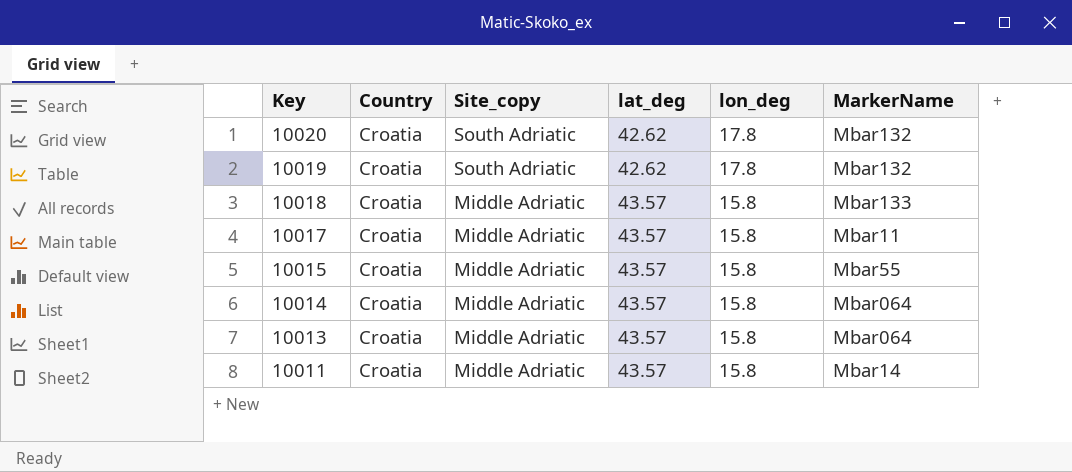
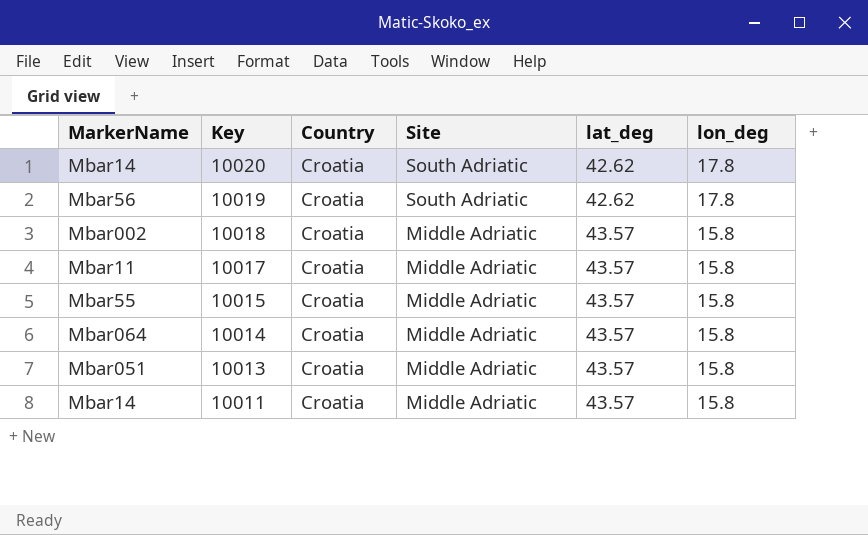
column MarkerName | position: 6 -> 1
column name: Site_copy -> Site
10020 | MarkerName: Mbar132 -> Mbar14
10019 | MarkerName: Mbar132 -> Mbar56
10018 | MarkerName: Mbar133 -> Mbar002
10013 | MarkerName: Mbar064 -> Mbar051

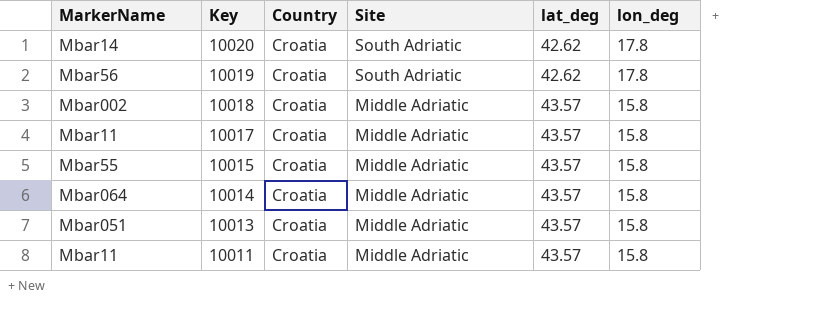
10011 | MarkerName: Mbar14 -> Mbar11

